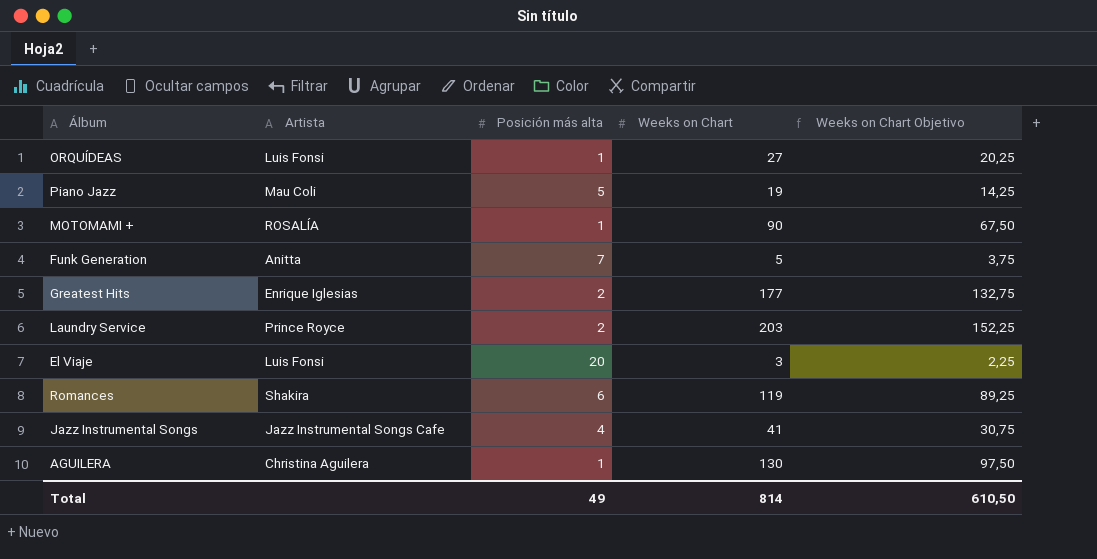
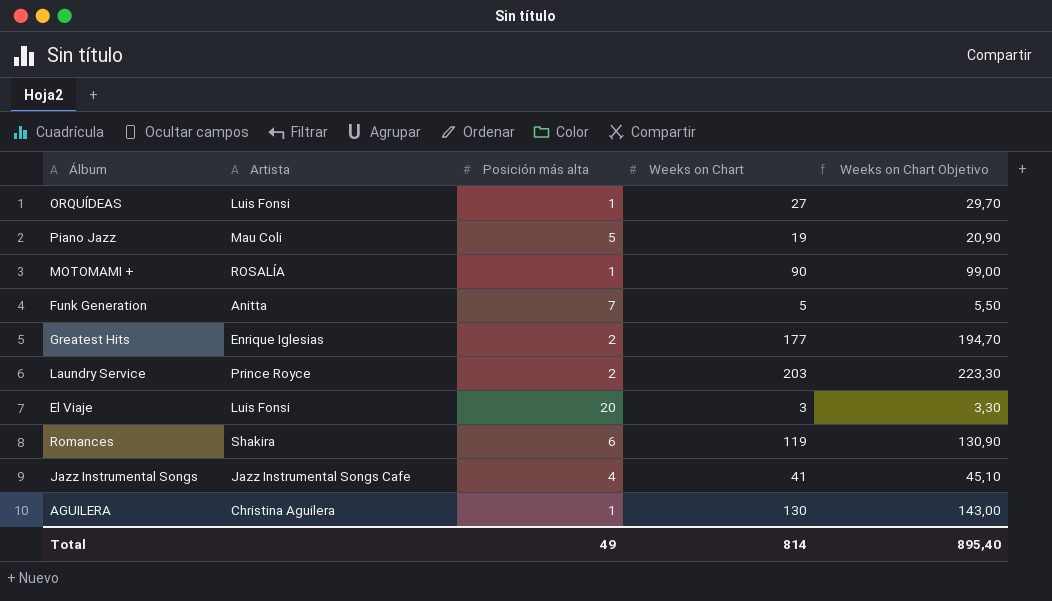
column Weeks on Chart Objetivo | formula: [Weeks on Chart] * 0,75 -> [Weeks on Chart] * 1,1
Total | Weeks on Chart Objetivo: 610,50 -> 895,40

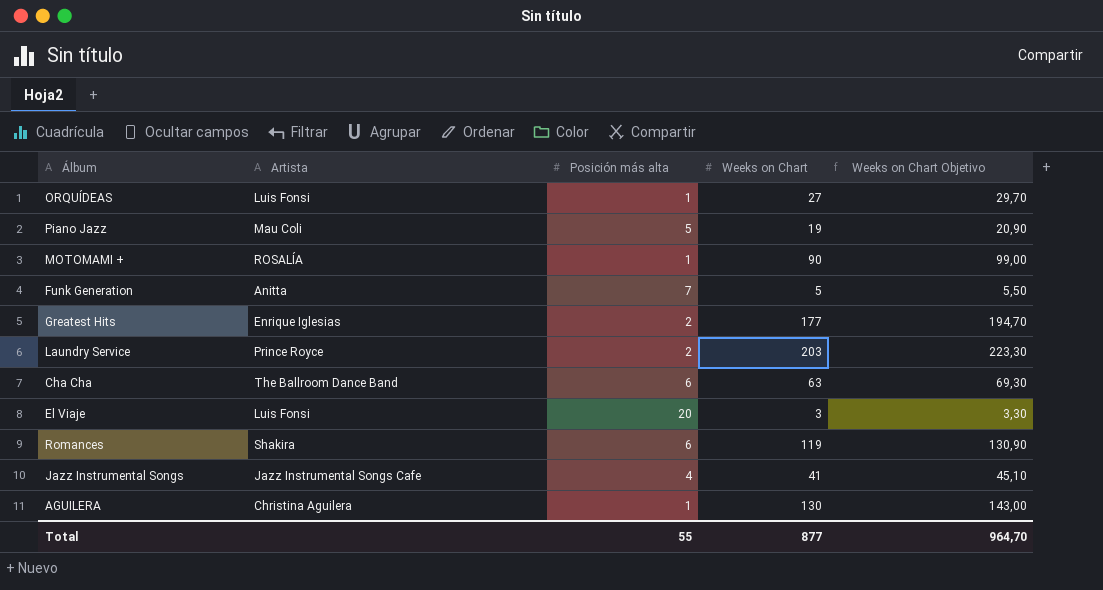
row Cha Cha: none -> The Ballroom Dance Band | 6 | 63 | 69,30
Total | Posición más alta: 49 -> 55
Total | Weeks on Chart: 814 -> 877
Total | Weeks on Chart Objetivo: 895,40 -> 964,70

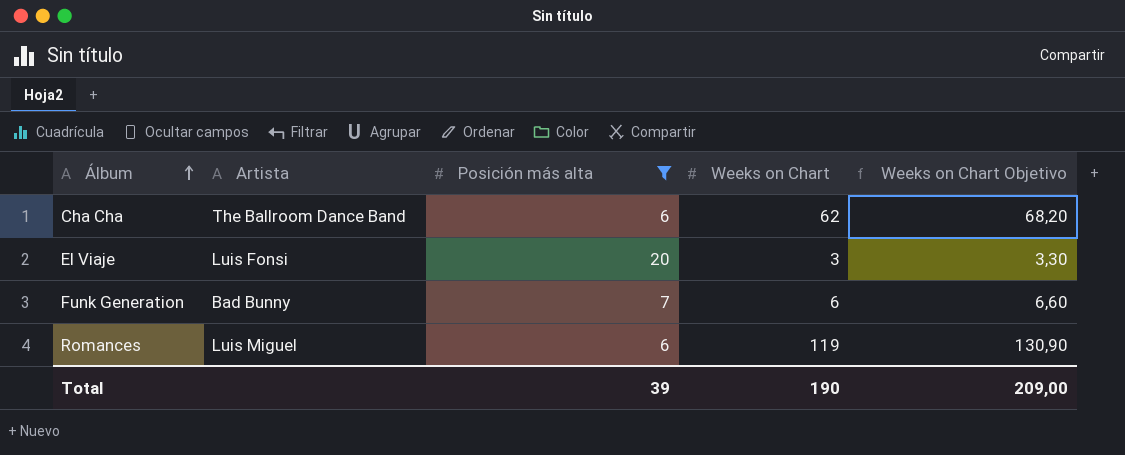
filter: none -> Posición más alta >= 6
row order: none -> Álbum ascending
Cha Cha | Weeks on Chart: 63 -> 62
Cha Cha | Weeks on Chart Objetivo: 69,30 -> 68,20
Funk Generation | Artista: Anitta -> Bad Bunny
Funk Generation | Weeks on Chart: 5 -> 6
Funk Generation | Weeks on Chart Objetivo: 5,50 -> 6,60
Romances | Artista: Shakira -> Luis Miguel
Total | Posición más alta: 55 -> 39
Total | Weeks on Chart: 877 -> 190
Total | Weeks on Chart Objetivo: 964,70 -> 209,00

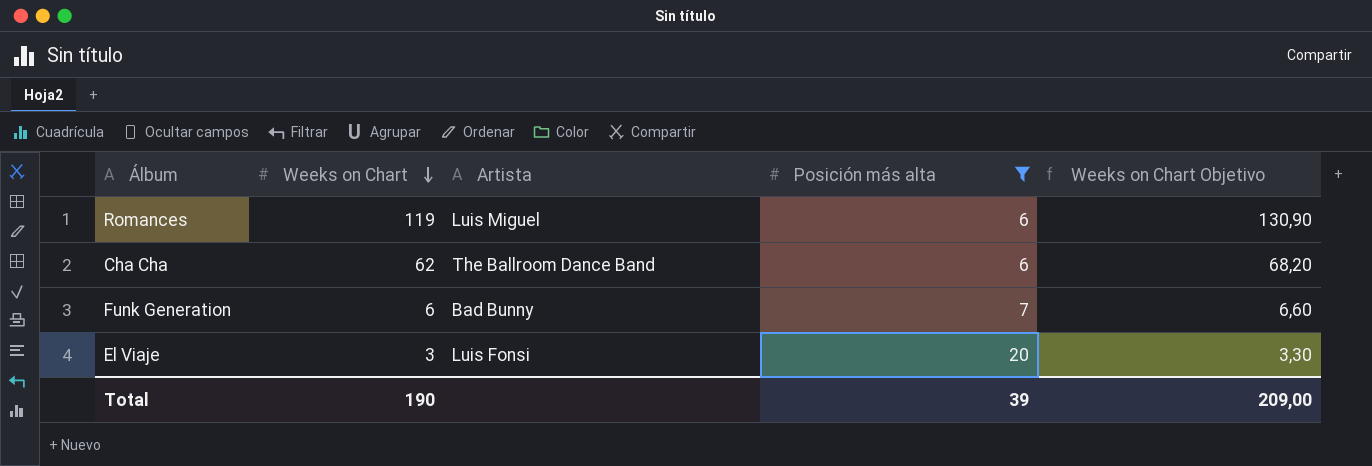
row order: Álbum ascending -> Weeks on Chart descending
column Weeks on Chart | position: 4 -> 2

